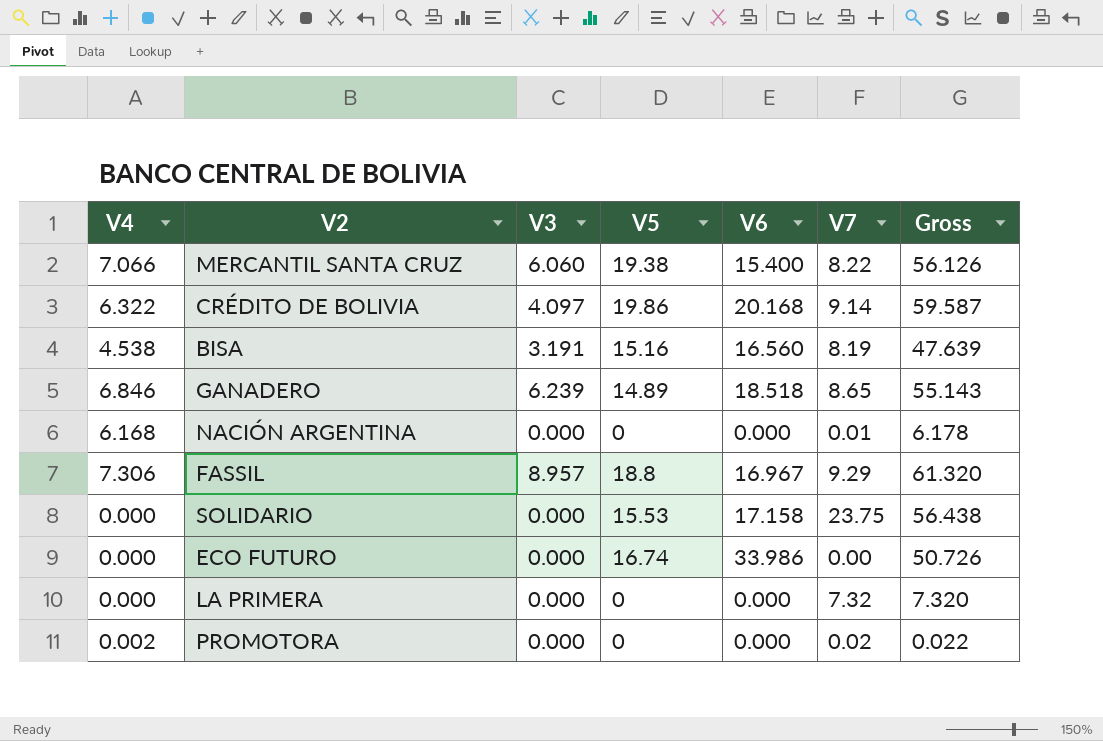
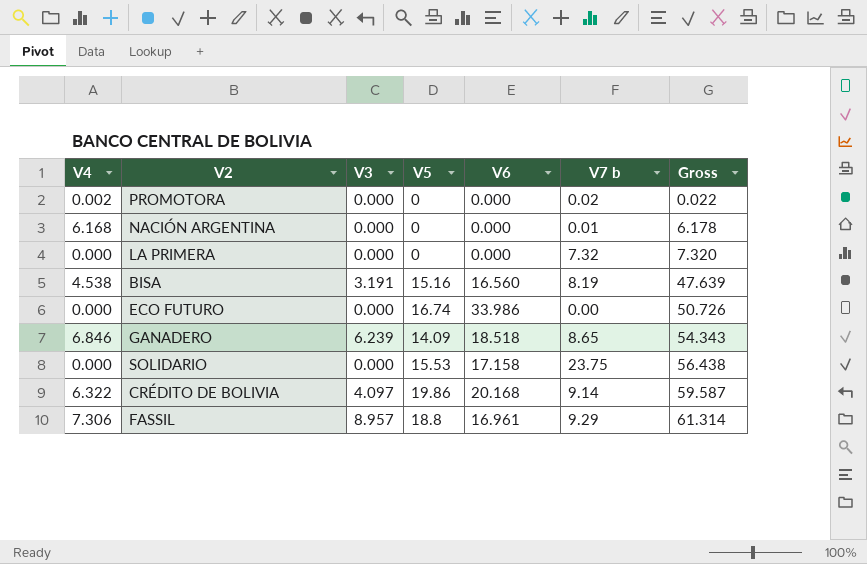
row order: none -> Gross ascending
column name: V7 -> V7 b
row MERCANTIL SANTA CRUZ: 7.066 | 6.060 | 19.38 | 15.400 | 8.22 | 56.126 -> none
GANADERO | V5: 14.89 -> 14.09
GANADERO | Gross: 55.143 -> 54.343
FASSIL | V6: 16.967 -> 16.961
FASSIL | Gross: 61.320 -> 61.314

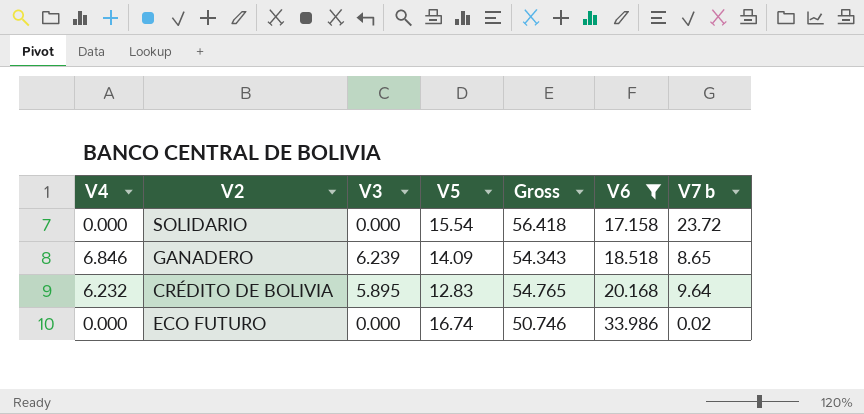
filter: none -> V6 >= 17.158
row order: Gross ascending -> V6 ascending
column Gross | position: 7 -> 5
SOLIDARIO | V5: 15.53 -> 15.54
SOLIDARIO | Gross: 56.438 -> 56.418
SOLIDARIO | V7 b: 23.75 -> 23.72
CRÉDITO DE BOLIVIA | V4: 6.322 -> 6.232
CRÉDITO DE BOLIVIA | V3: 4.097 -> 5.895
CRÉDITO DE BOLIVIA | V5: 19.86 -> 12.83
CRÉDITO DE BOLIVIA | Gross: 59.587 -> 54.765
CRÉDITO DE BOLIVIA | V7 b: 9.14 -> 9.64
ECO FUTURO | Gross: 50.726 -> 50.746
ECO FUTURO | V7 b: 0.00 -> 0.02

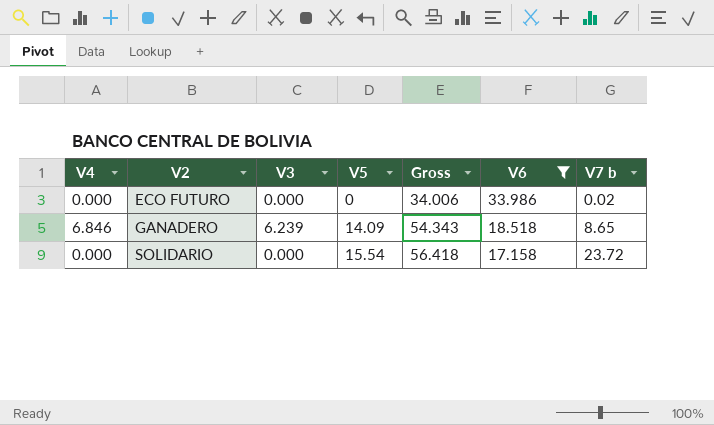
row order: V6 ascending -> V2 ascending
row CRÉDITO DE BOLIVIA: 6.232 | 5.895 | 12.83 | 54.765 | 20.168 | 9.64 -> none
ECO FUTURO | V5: 16.74 -> 0
ECO FUTURO | Gross: 50.746 -> 34.006

